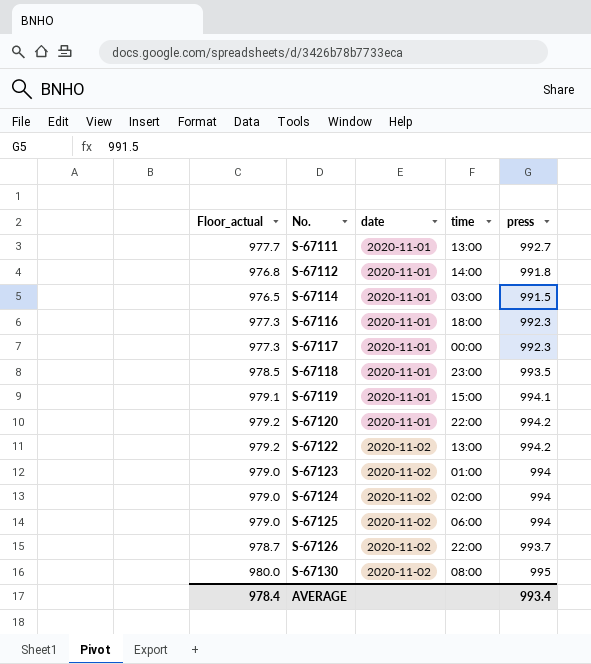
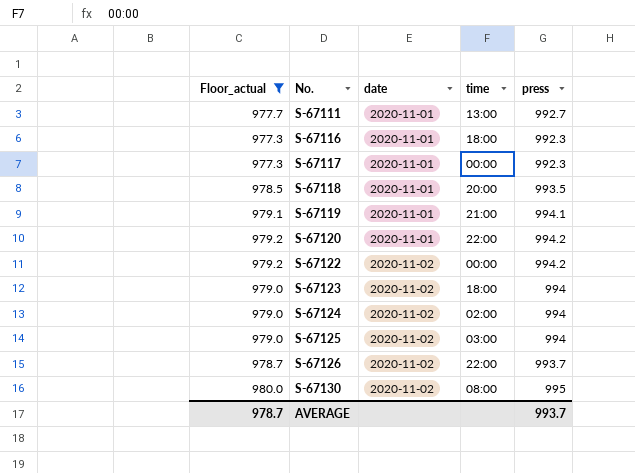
filter: none -> Floor_actual >= 977.3
S-67118 | time: 23:00 -> 20:00
S-67119 | time: 15:00 -> 21:00
S-67122 | time: 13:00 -> 00:00
S-67123 | time: 01:00 -> 18:00
S-67125 | time: 06:00 -> 03:00
AVERAGE | Floor_actual: 978.4 -> 978.7
AVERAGE | press: 993.4 -> 993.7

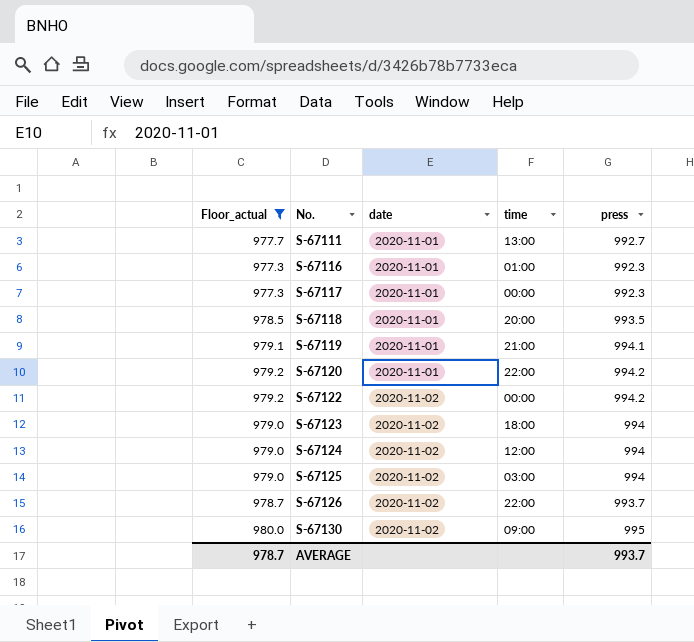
S-67116 | time: 18:00 -> 01:00
S-67124 | time: 02:00 -> 12:00
S-67130 | time: 08:00 -> 09:00

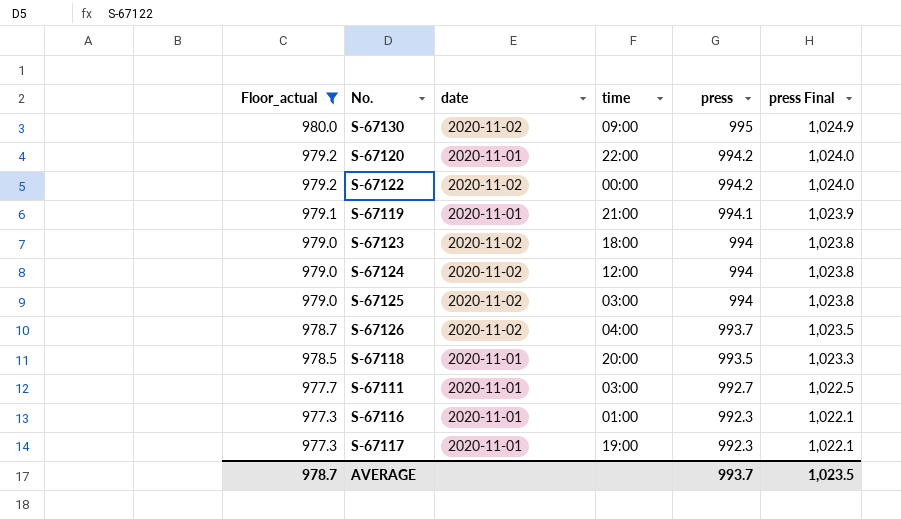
row order: No. ascending -> Floor_actual descending
column press Final | formula: none -> [press] * 1.03
S-67126 | time: 22:00 -> 04:00
S-67111 | time: 13:00 -> 03:00
S-67117 | time: 00:00 -> 19:00

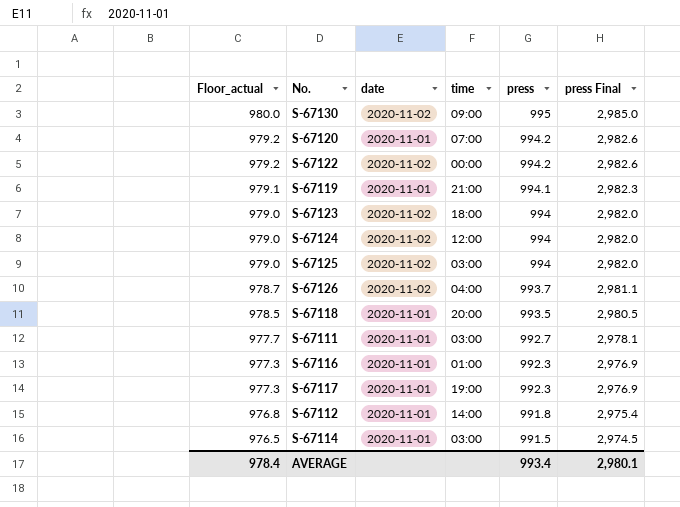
filter: Floor_actual >= 977.3 -> none
column press Final | formula: [press] * 1.03 -> [press] * 3
S-67120 | time: 22:00 -> 07:00
AVERAGE | Floor_actual: 978.7 -> 978.4
AVERAGE | press: 993.7 -> 993.4
AVERAGE | press Final: 1,023.5 -> 2,980.1

